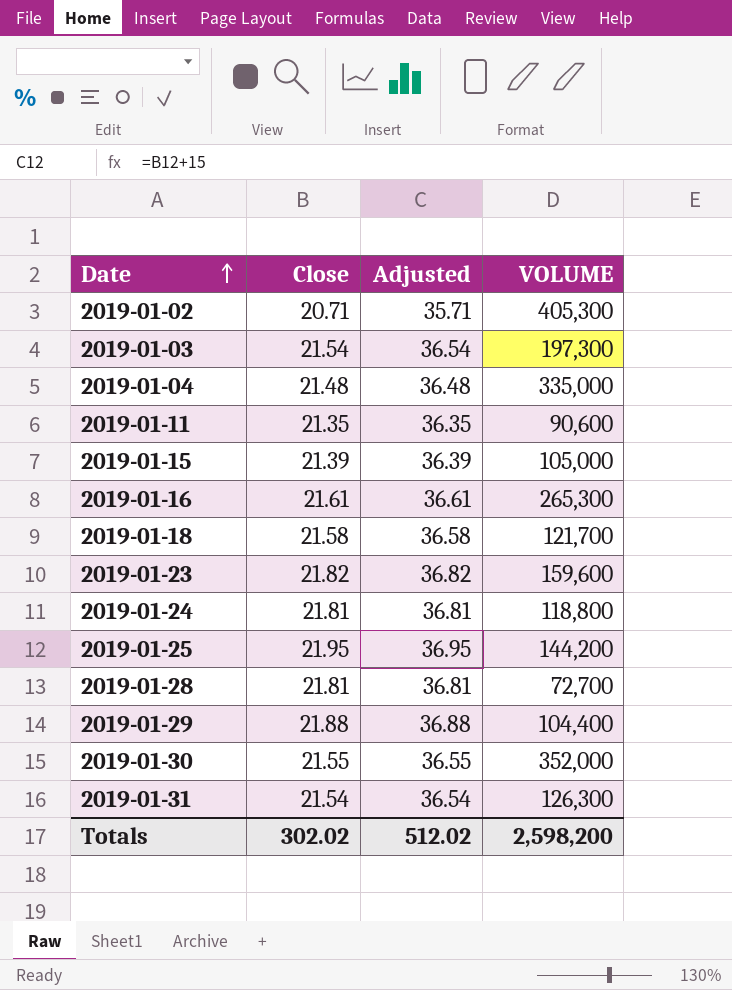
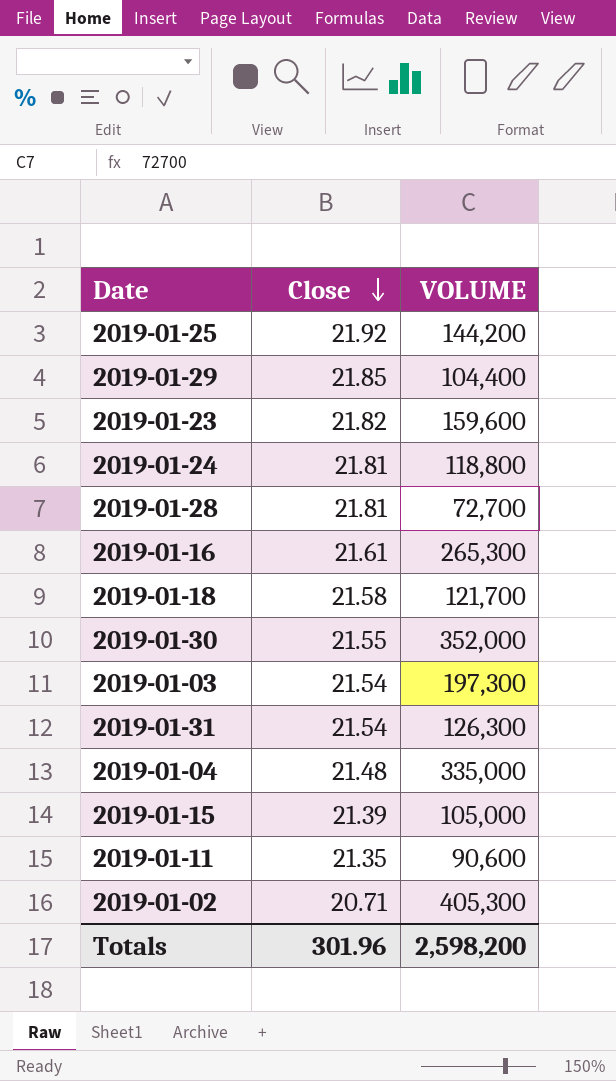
row order: Date ascending -> Close descending
column Adjusted | formula: [Close] + 15 -> none
2019-01-25 | Close: 21.95 -> 21.92
2019-01-29 | Close: 21.88 -> 21.85
Totals | Close: 302.02 -> 301.96

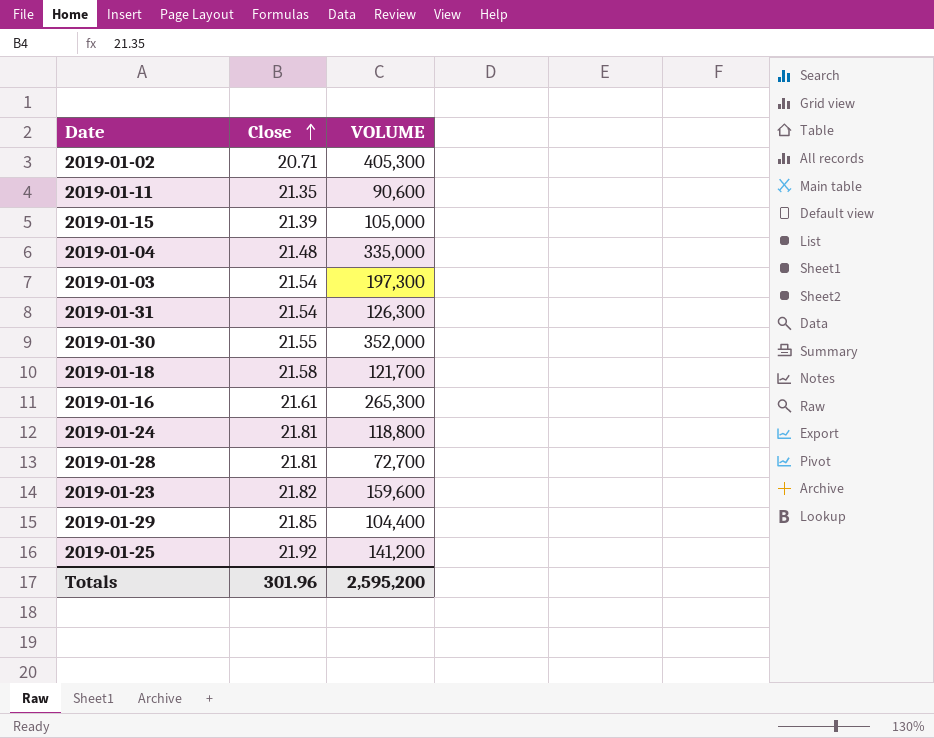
row order: Close descending -> Close ascending
2019-01-25 | VOLUME: 144,200 -> 141,200
Totals | VOLUME: 2,598,200 -> 2,595,200

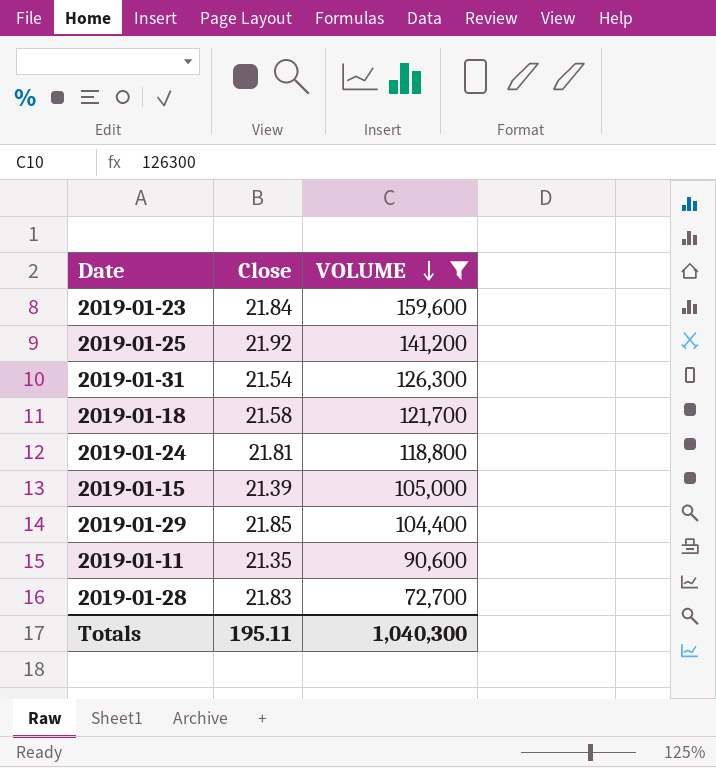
filter: none -> VOLUME <= 159,600
row order: Close ascending -> VOLUME descending
2019-01-23 | Close: 21.82 -> 21.84
2019-01-28 | Close: 21.81 -> 21.83
Totals | Close: 301.96 -> 195.11
Totals | VOLUME: 2,595,200 -> 1,040,300

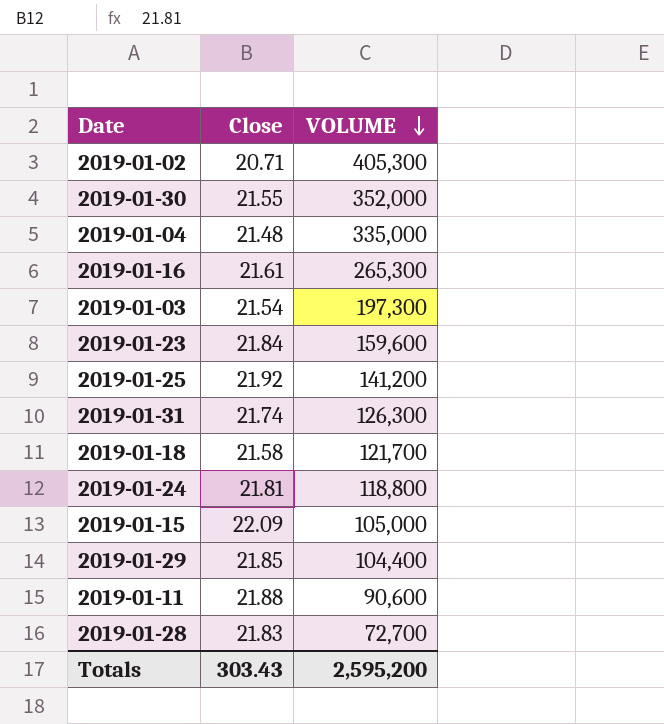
filter: VOLUME <= 159,600 -> none
2019-01-31 | Close: 21.54 -> 21.74
2019-01-15 | Close: 21.39 -> 22.09
2019-01-11 | Close: 21.35 -> 21.88
Totals | Close: 195.11 -> 303.43
Totals | VOLUME: 1,040,300 -> 2,595,200

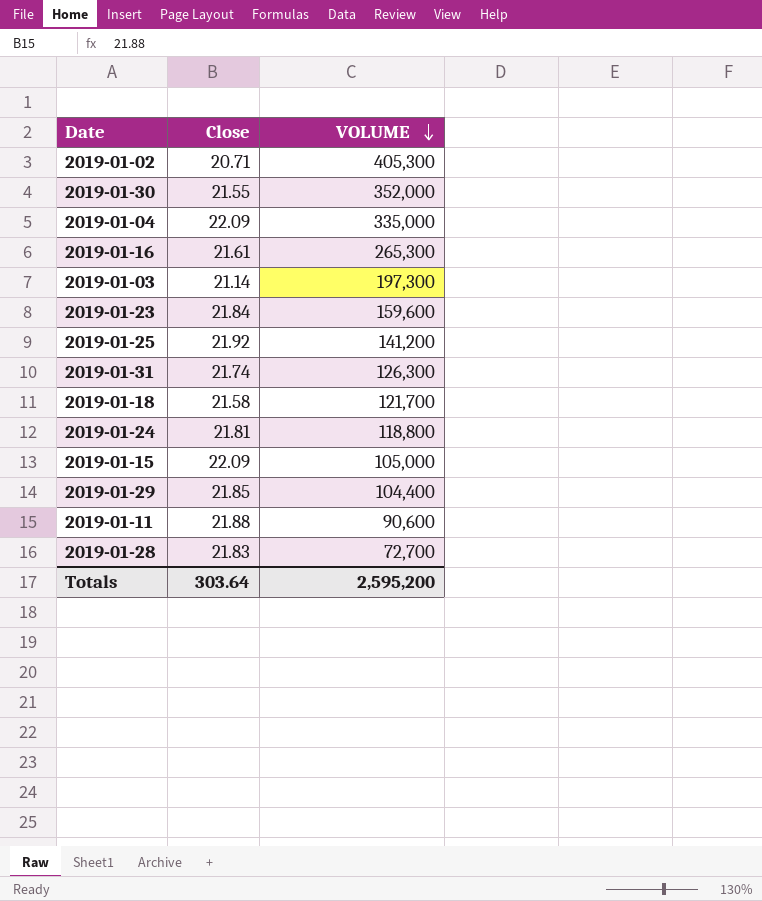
2019-01-04 | Close: 21.48 -> 22.09
2019-01-03 | Close: 21.54 -> 21.14
Totals | Close: 303.43 -> 303.64

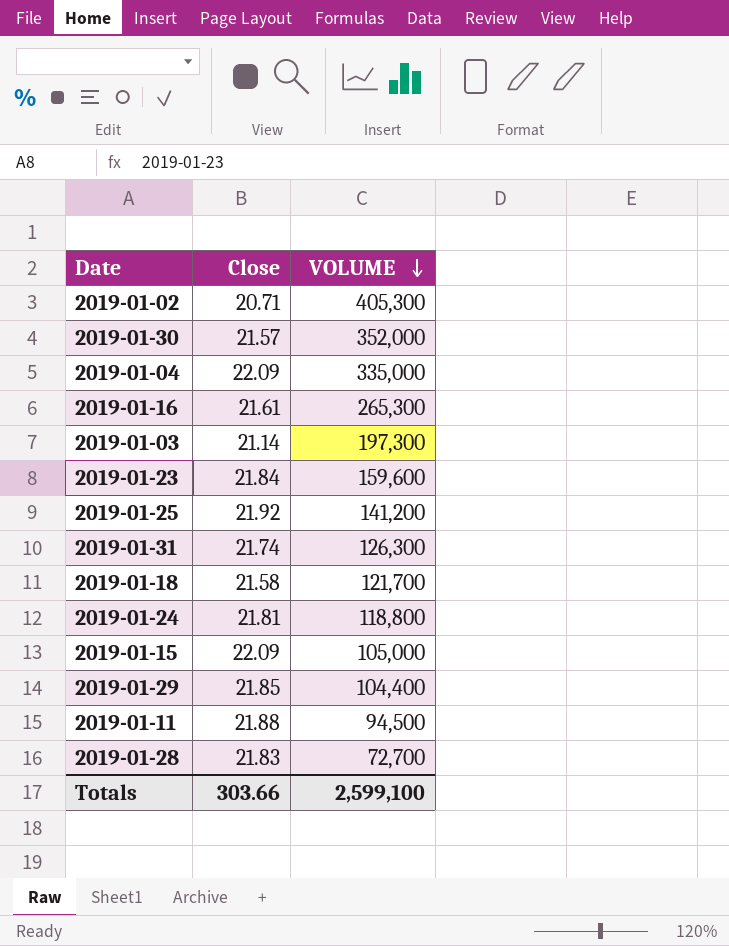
2019-01-30 | Close: 21.55 -> 21.57
2019-01-11 | VOLUME: 90,600 -> 94,500
Totals | Close: 303.64 -> 303.66
Totals | VOLUME: 2,595,200 -> 2,599,100

